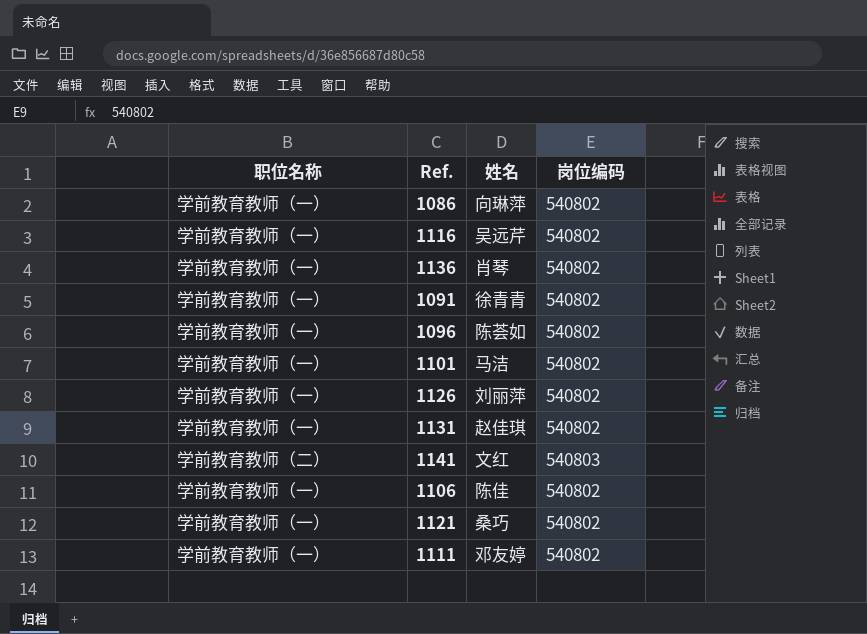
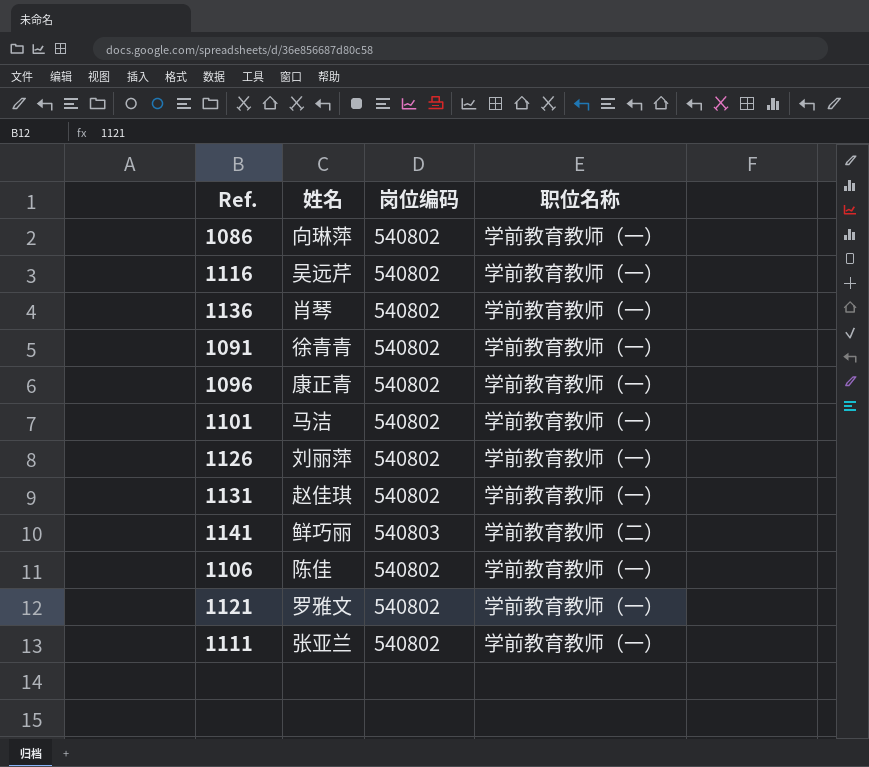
column 职位名称 | position: 1 -> 4
1096 | 姓名: 陈荟如 -> 康正青
1141 | 姓名: 文红 -> 鲜巧丽
1121 | 姓名: 桑巧 -> 罗雅文
1111 | 姓名: 邓友婷 -> 张亚兰

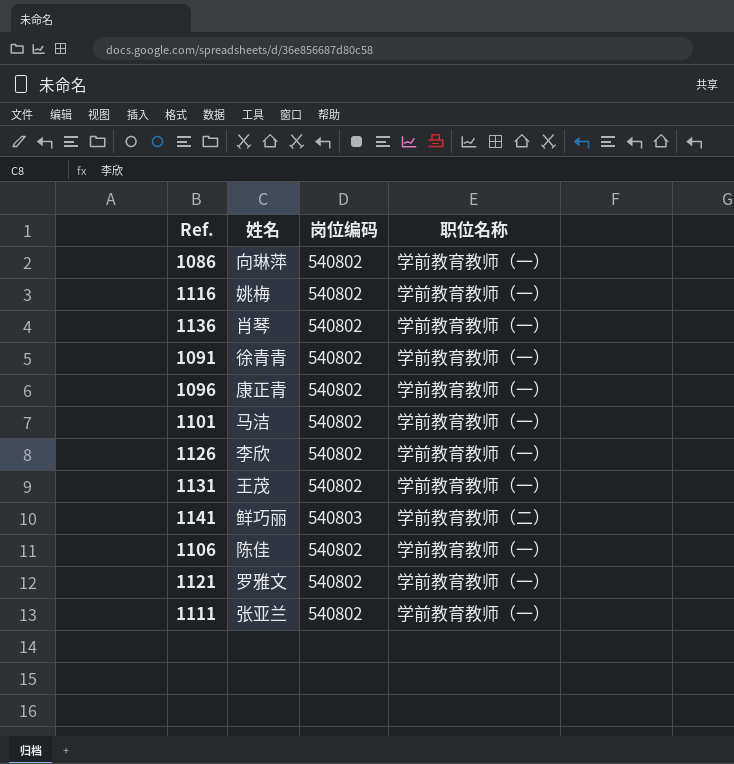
1116 | 姓名: 吴远芹 -> 姚梅
1126 | 姓名: 刘丽萍 -> 李欣
1131 | 姓名: 赵佳琪 -> 王茂

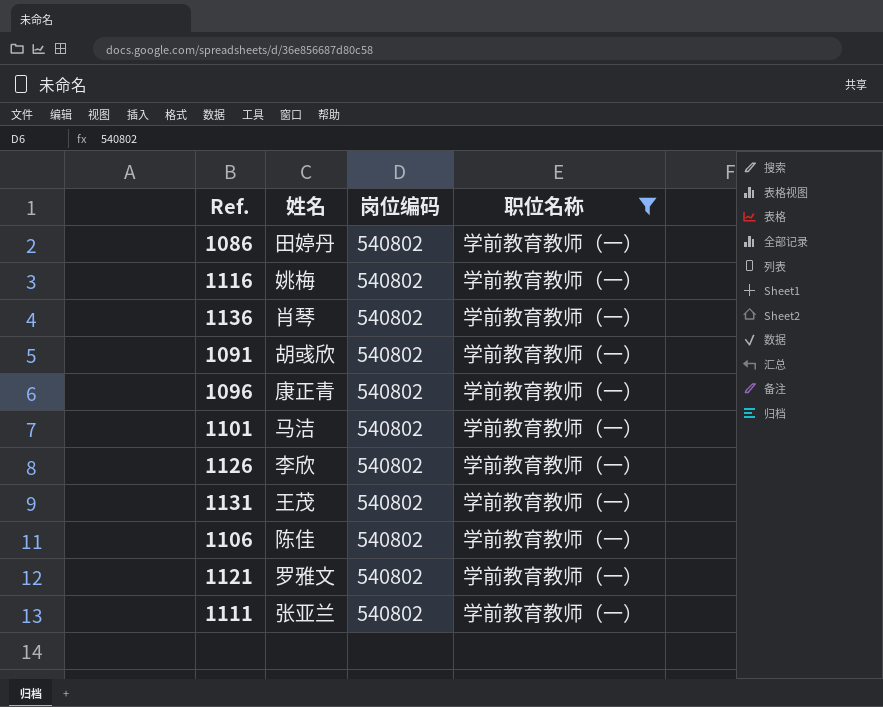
filter: none -> 职位名称 = 学前教育教师（一）
1086 | 姓名: 向琳萍 -> 田婷丹
1091 | 姓名: 徐青青 -> 胡彧欣

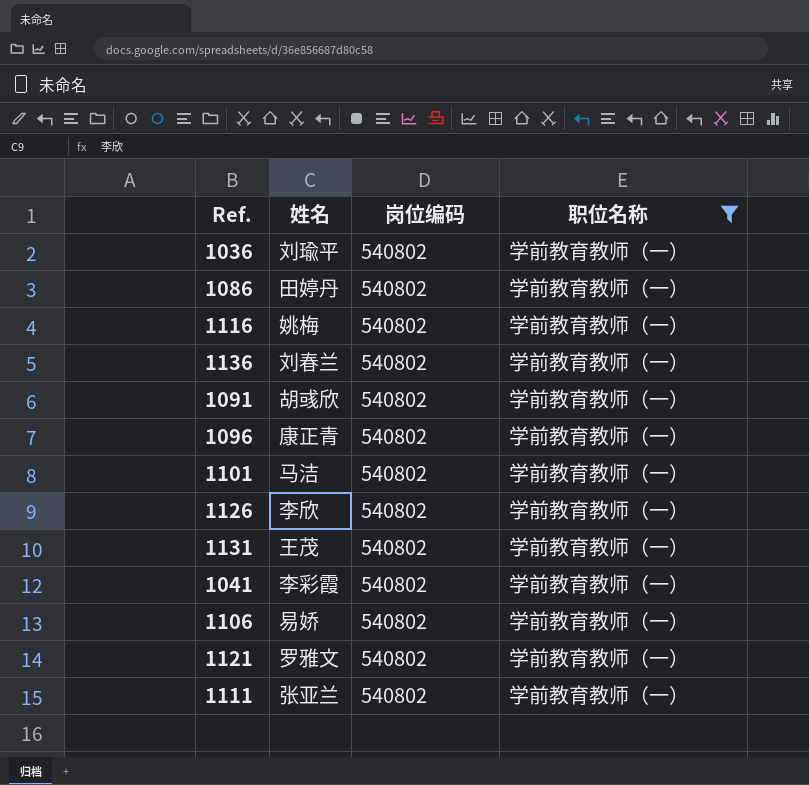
row 1036: none -> 刘瑜平 | 540802 | 学前教育教师（一）
1136 | 姓名: 肖琴 -> 刘春兰
row 1041: none -> 李彩霞 | 540802 | 学前教育教师（一）
1106 | 姓名: 陈佳 -> 易娇

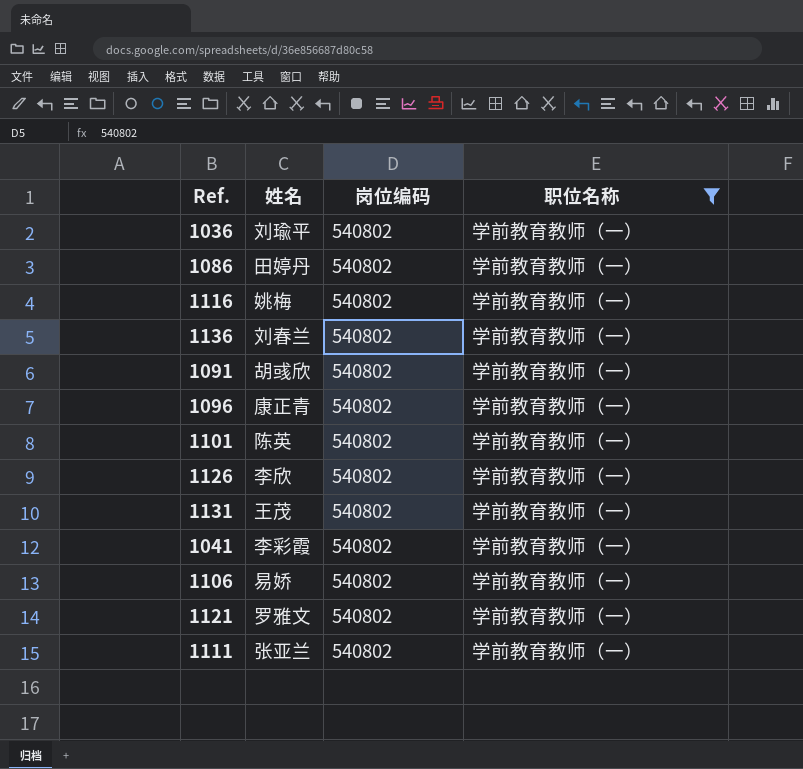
1101 | 姓名: 马洁 -> 陈英

